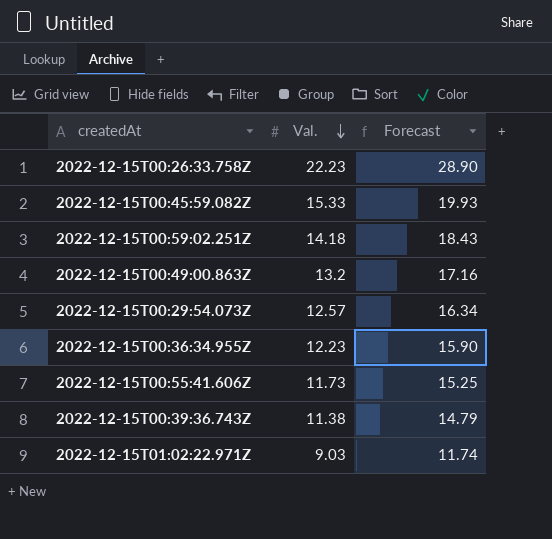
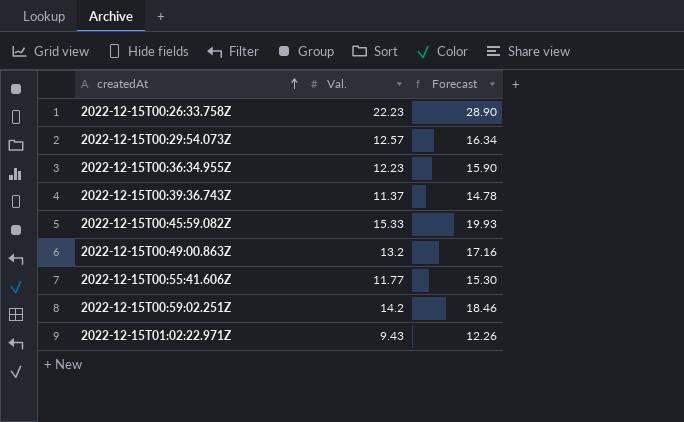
row order: Val. descending -> createdAt ascending
2022-12-15T00:39:36.743Z | Val.: 11.38 -> 11.37
2022-12-15T00:39:36.743Z | Forecast: 14.79 -> 14.78
2022-12-15T00:55:41.606Z | Val.: 11.73 -> 11.77
2022-12-15T00:55:41.606Z | Forecast: 15.25 -> 15.30
2022-12-15T00:59:02.251Z | Val.: 14.18 -> 14.2
2022-12-15T00:59:02.251Z | Forecast: 18.43 -> 18.46
2022-12-15T01:02:22.971Z | Val.: 9.03 -> 9.43
2022-12-15T01:02:22.971Z | Forecast: 11.74 -> 12.26

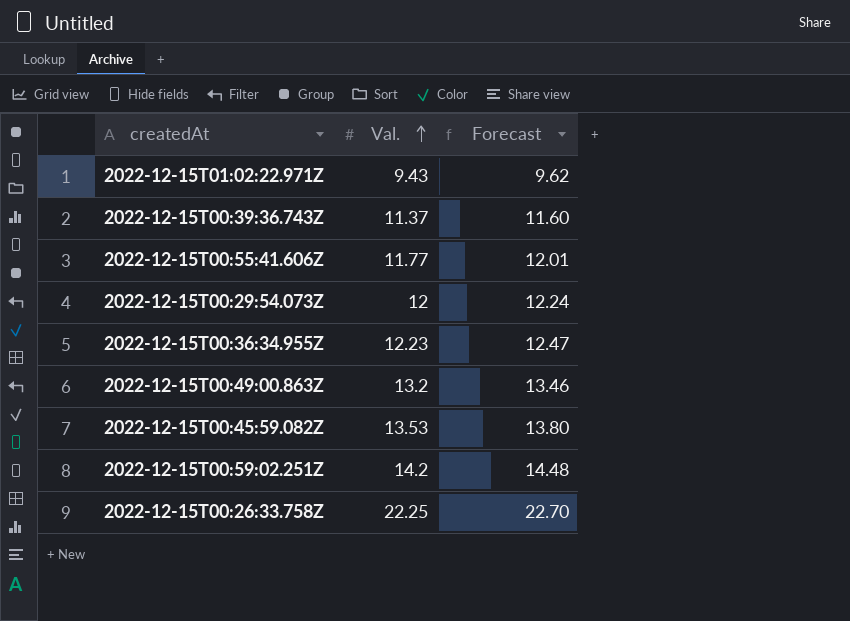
row order: createdAt ascending -> Val. ascending
column Forecast | formula: [Val.] * 1.3 -> [Val.] * 1.02
2022-12-15T00:29:54.073Z | Val.: 12.57 -> 12
2022-12-15T00:45:59.082Z | Val.: 15.33 -> 13.53
2022-12-15T00:26:33.758Z | Val.: 22.23 -> 22.25

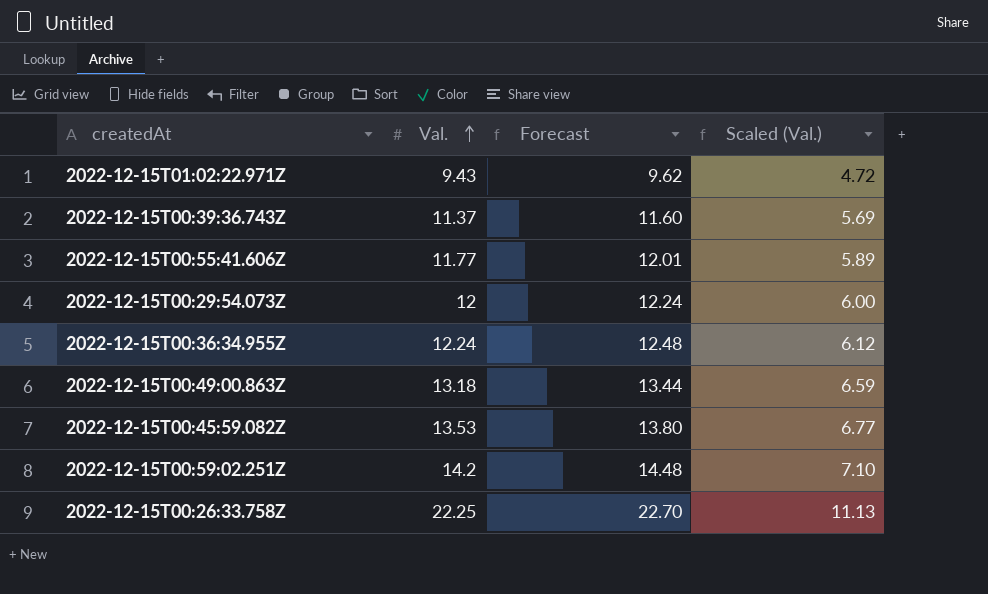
column Scaled (Val.) | formula: none -> [Val.] * 0.5
2022-12-15T00:36:34.955Z | Val.: 12.23 -> 12.24
2022-12-15T00:36:34.955Z | Forecast: 12.47 -> 12.48
2022-12-15T00:49:00.863Z | Val.: 13.2 -> 13.18
2022-12-15T00:49:00.863Z | Forecast: 13.46 -> 13.44

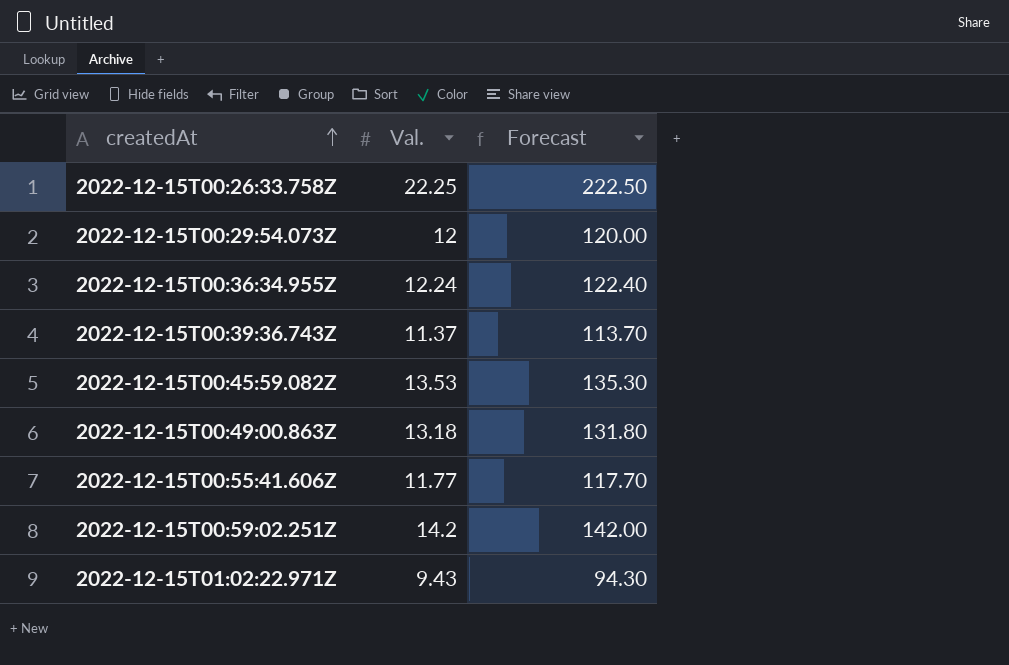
row order: Val. ascending -> createdAt ascending
column Scaled (Val.) | formula: [Val.] * 0.5 -> none
column Forecast | formula: [Val.] * 1.02 -> [Val.] * 10

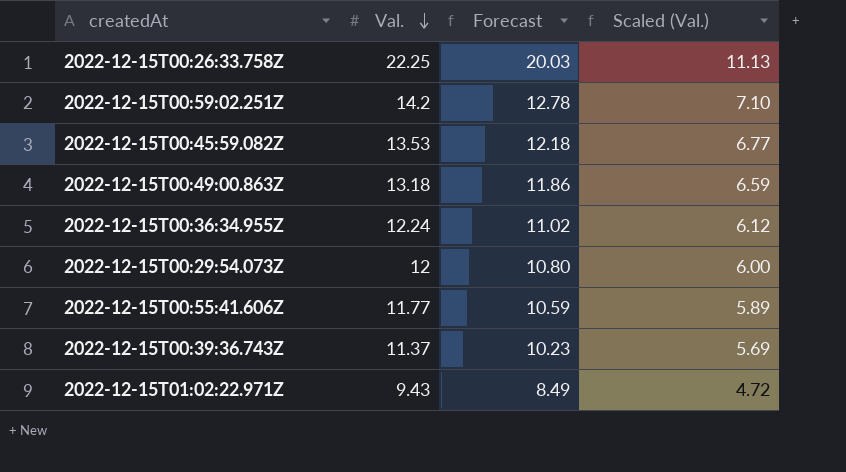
row order: createdAt ascending -> Val. descending
column Forecast | formula: [Val.] * 10 -> [Val.] * 0.9
column Scaled (Val.) | formula: none -> [Val.] * 0.5

